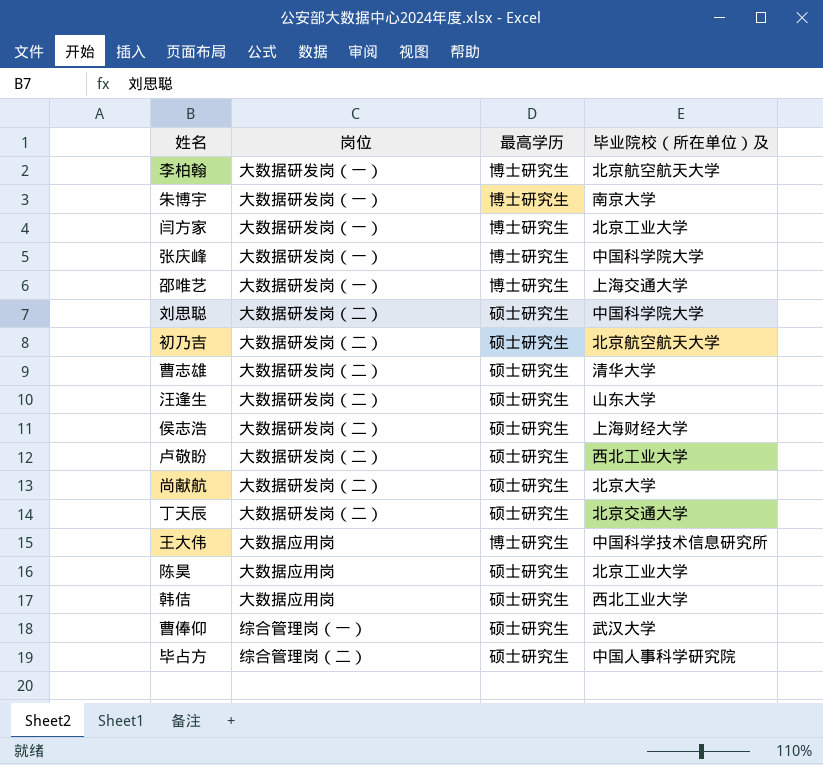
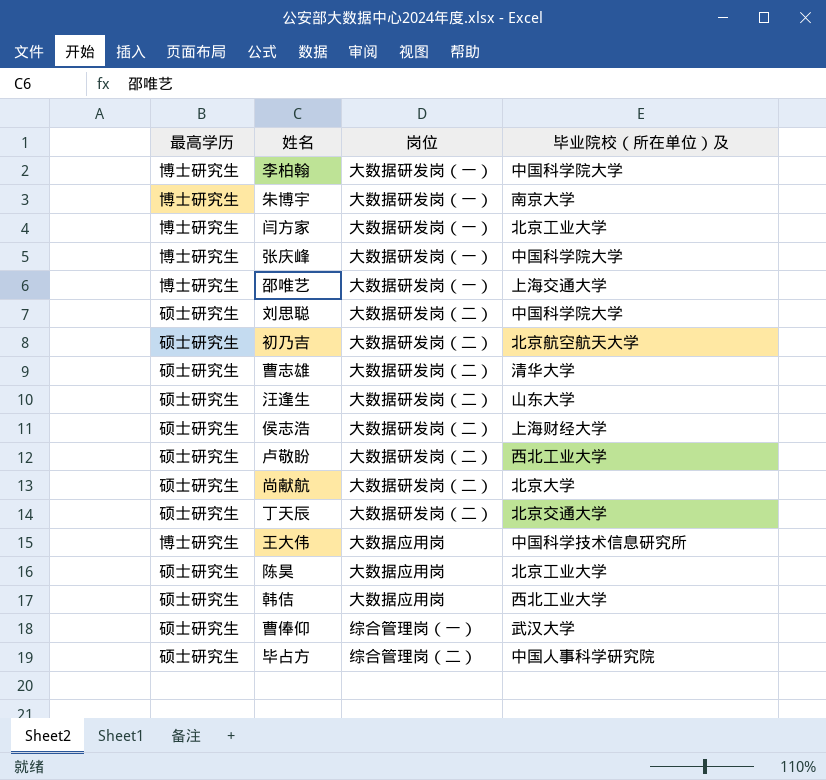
column 最高学历 | position: 3 -> 1
李柏翰 | 毕业院校（所在单位）及: 北京航空航天大学 -> 中国科学院大学

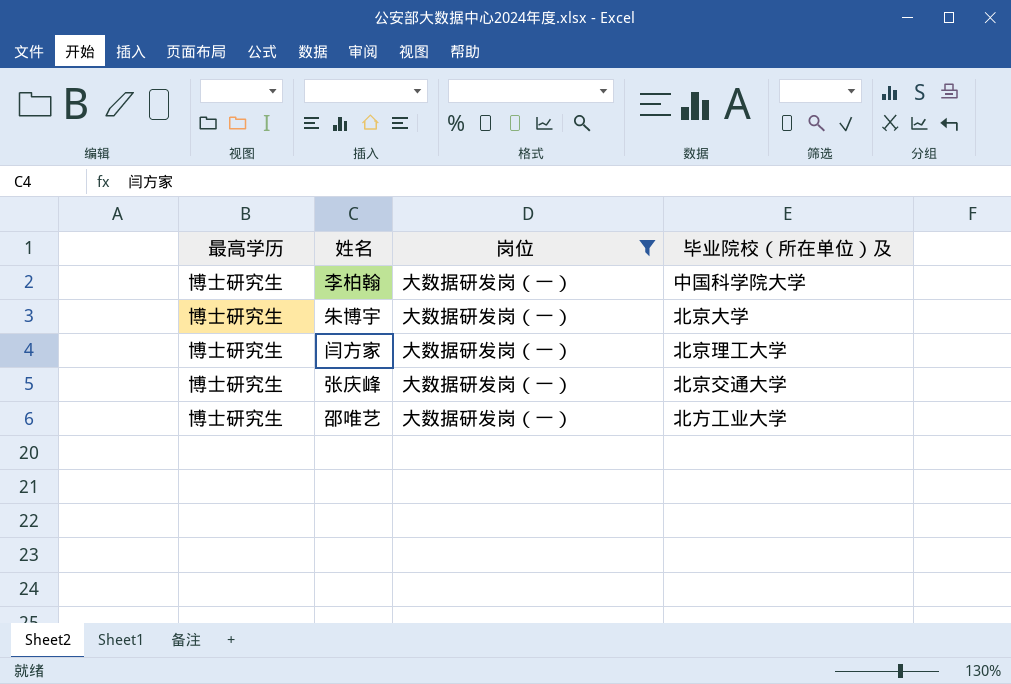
filter: none -> 岗位 = 大数据研发岗（一）
朱博宇 | 毕业院校（所在单位）及: 南京大学 -> 北京大学
闫方家 | 毕业院校（所在单位）及: 北京工业大学 -> 北京理工大学
张庆峰 | 毕业院校（所在单位）及: 中国科学院大学 -> 北京交通大学
邵唯艺 | 毕业院校（所在单位）及: 上海交通大学 -> 北方工业大学

